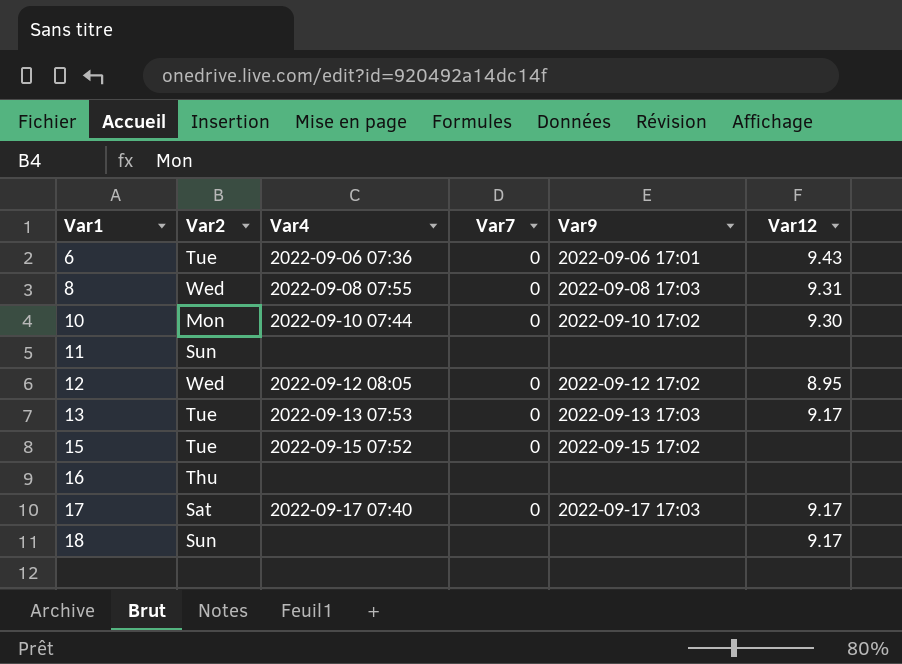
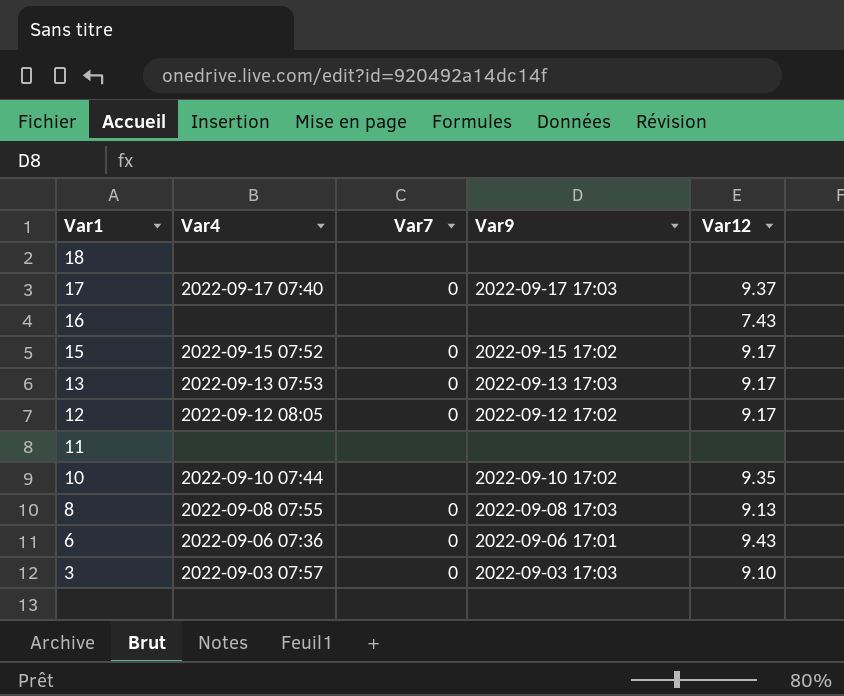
row order: Var1 ascending -> Var1 descending
column Var2 | position: 2 -> none
18 | Var12: 9.17 -> none
17 | Var12: 9.17 -> 9.37
16 | Var12: none -> 7.43
15 | Var12: none -> 9.17
12 | Var12: 8.95 -> 9.17
10 | Var7: 0 -> none
10 | Var12: 9.30 -> 9.35
8 | Var12: 9.31 -> 9.13
row 3: none -> 2022-09-03 07:57 | 0 | 2022-09-03 17:03 | 9.10

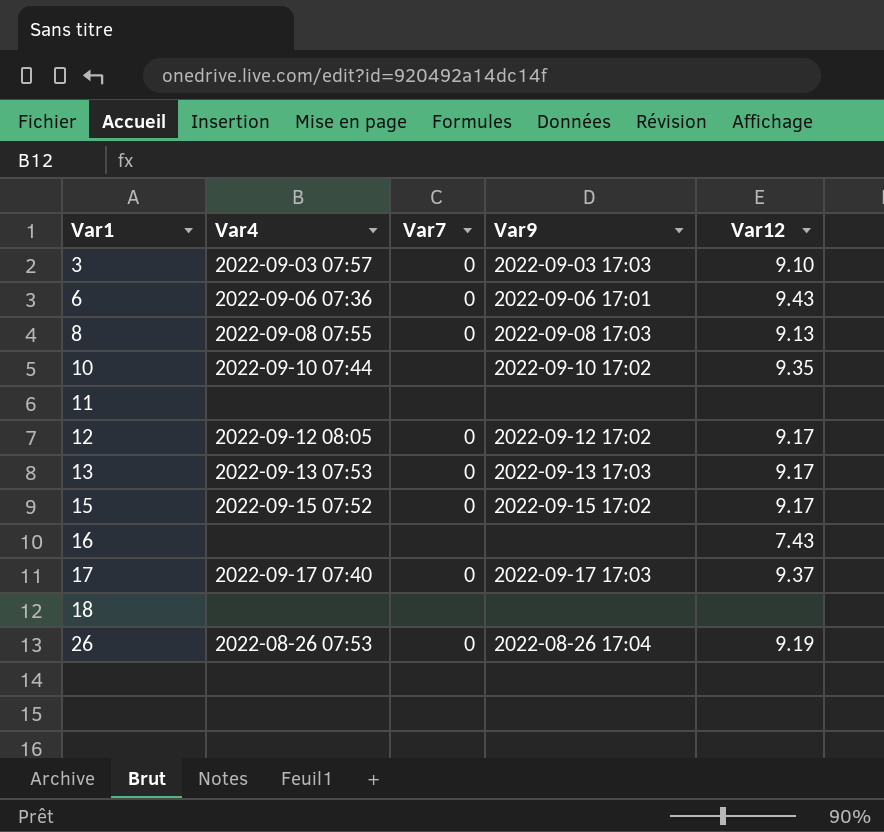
row order: Var1 descending -> Var1 ascending
row 26: none -> 2022-08-26 07:53 | 0 | 2022-08-26 17:04 | 9.19

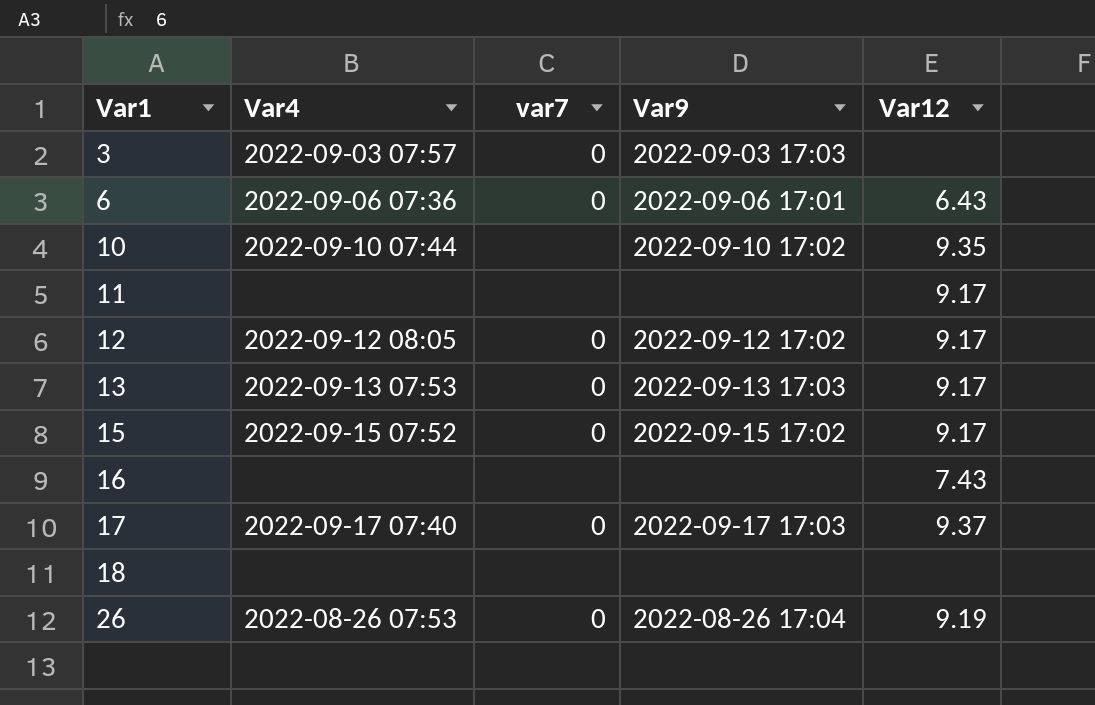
column name: Var7 -> var7
row 8: 2022-09-08 07:55 | 0 | 2022-09-08 17:03 | 9.13 -> none
3 | Var12: 9.10 -> none
6 | Var12: 9.43 -> 6.43
11 | Var12: none -> 9.17

